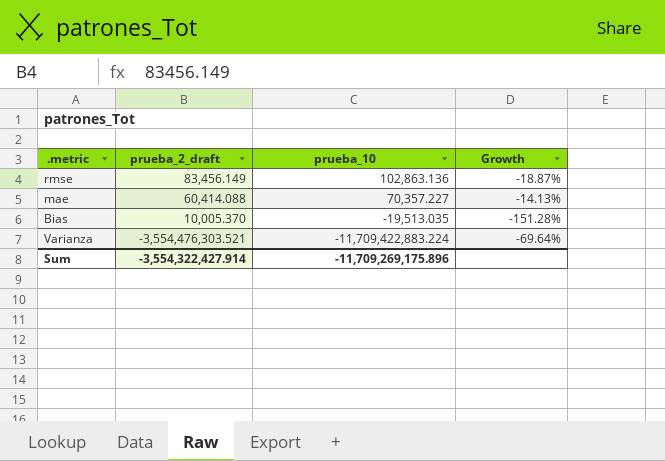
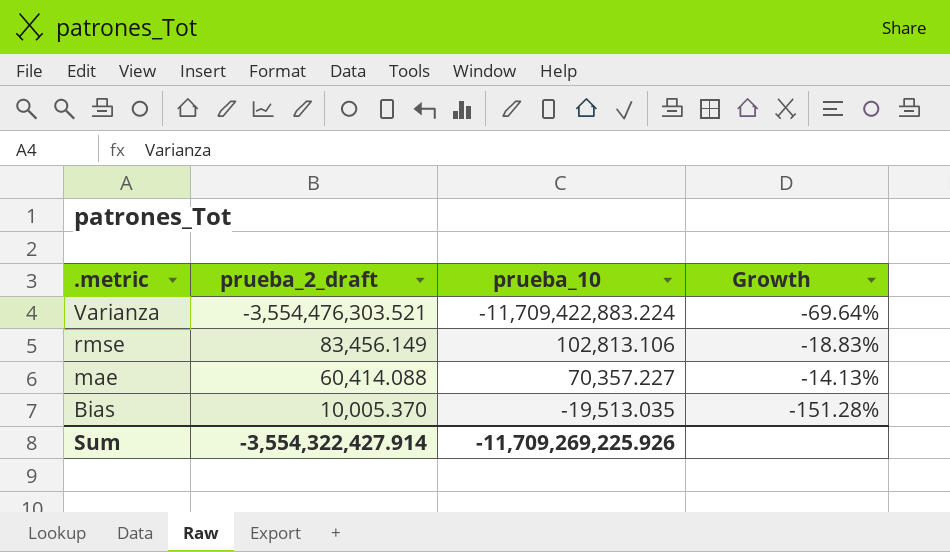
row order: prueba_2_draft descending -> .metric descending
rmse | prueba_10: 102,863.136 -> 102,813.106
rmse | Growth: -18.87% -> -18.83%
Sum | prueba_10: -11,709,269,175.896 -> -11,709,269,225.926

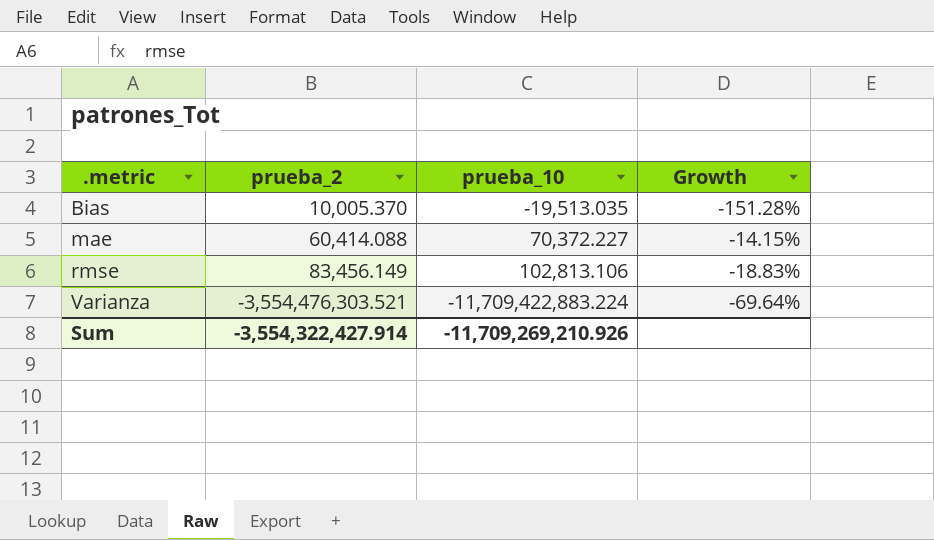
row order: .metric descending -> .metric ascending
column name: prueba_2_draft -> prueba_2
mae | prueba_10: 70,357.227 -> 70,372.227
mae | Growth: -14.13% -> -14.15%
Sum | prueba_10: -11,709,269,225.926 -> -11,709,269,210.926

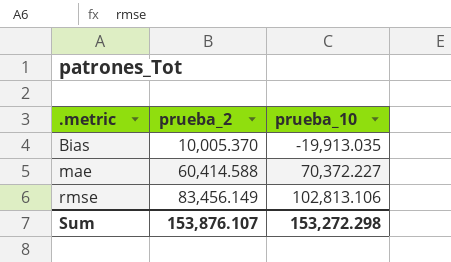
column Growth | formula: ([prueba_2] - [prueba_10]) / [prueba_10] -> none
row Varianza: -3,554,476,303.521 | -11,709,422,883.224 | -69.64% -> none
Bias | prueba_10: -19,513.035 -> -19,913.035
mae | prueba_2: 60,414.088 -> 60,414.588
Sum | prueba_2: -3,554,322,427.914 -> 153,876.107
Sum | prueba_10: -11,709,269,210.926 -> 153,272.298

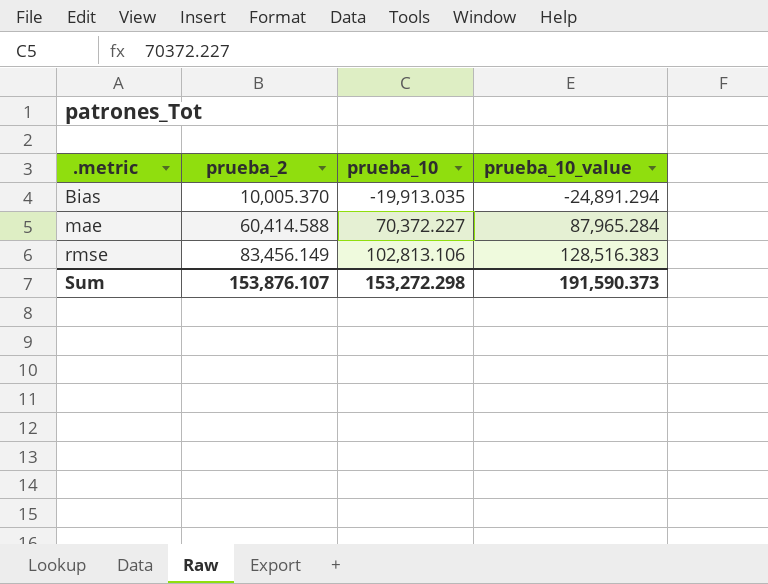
column prueba_10_value | formula: none -> [prueba_10] * 1.25

